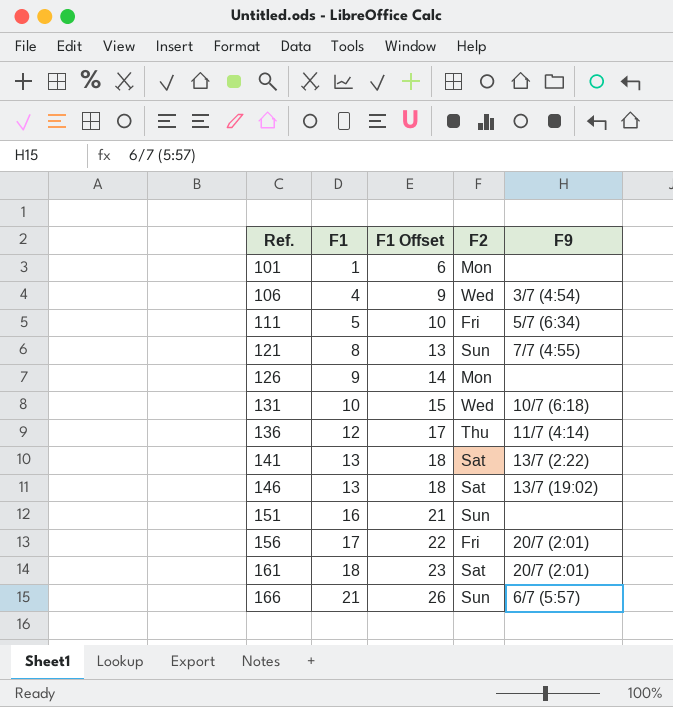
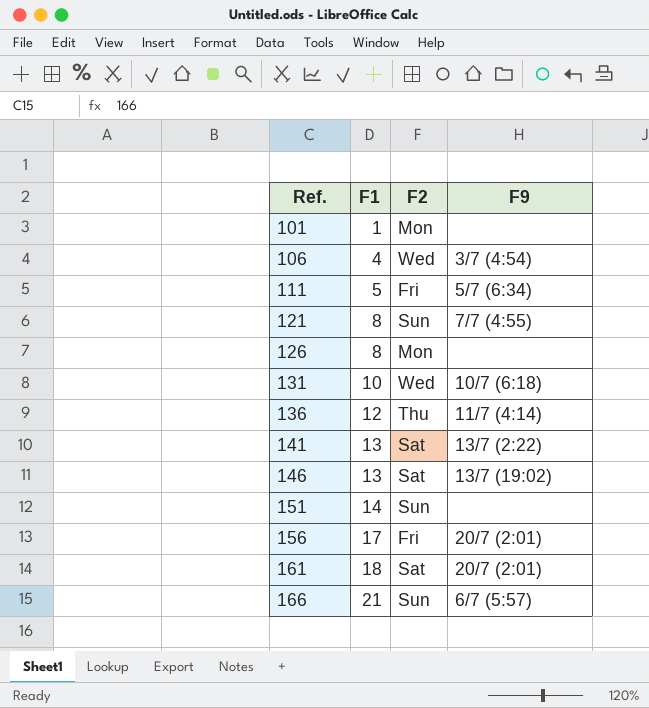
column F1 Offset | formula: [F1] + 5 -> none
126 | F1: 9 -> 8
151 | F1: 16 -> 14

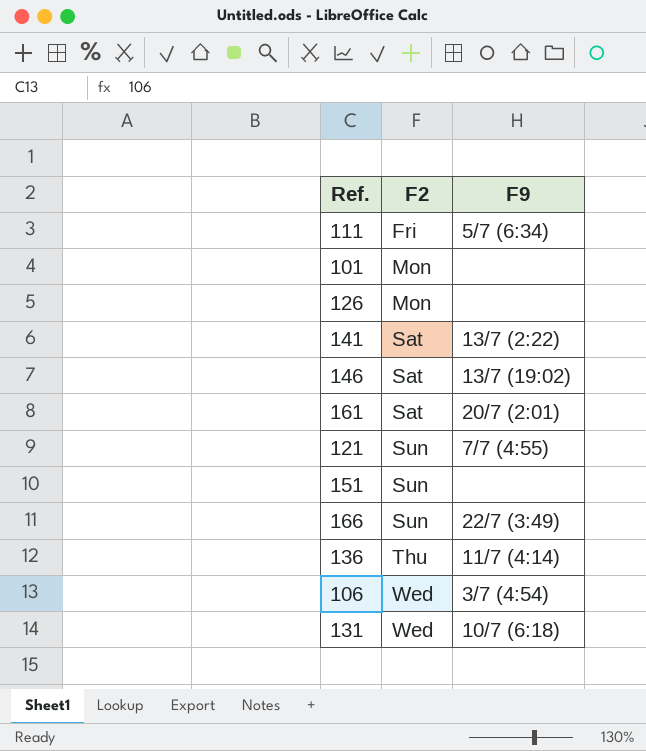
row order: Ref. ascending -> F2 ascending
column F1 | position: 2 -> none
row 156: 17 | Fri | 20/7 (2:01) -> none
166 | F9: 6/7 (5:57) -> 22/7 (3:49)

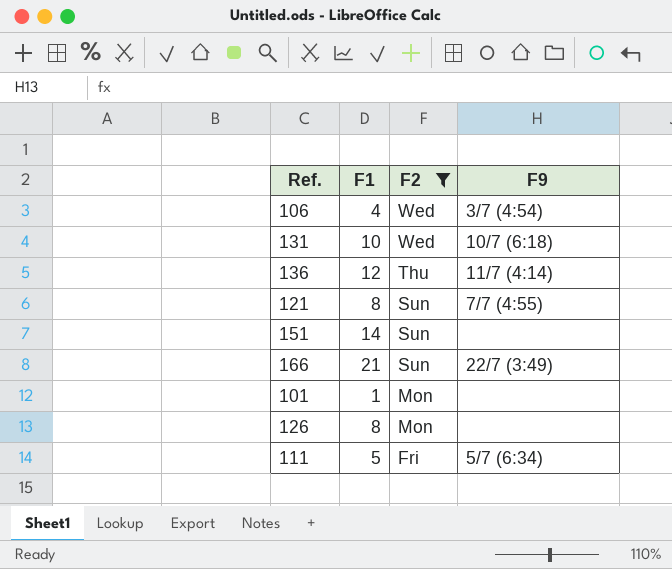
filter: none -> F2 != Sat
row order: F2 ascending -> F2 descending
column F1 | position: none -> 2

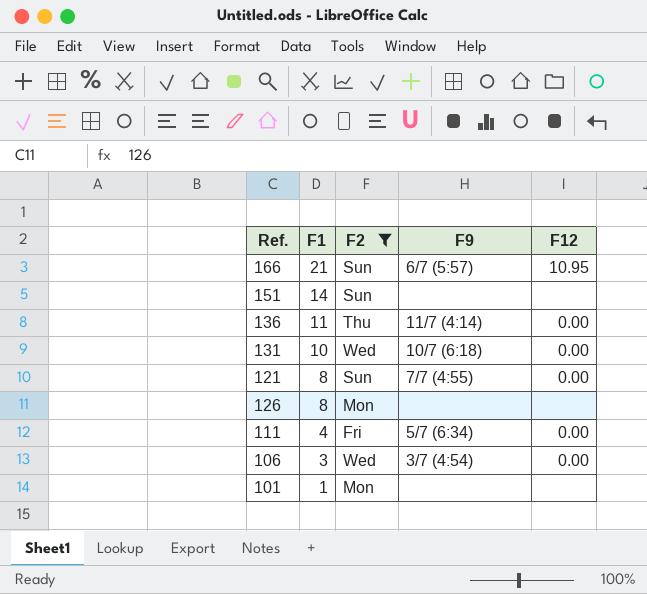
row order: F2 descending -> F1 descending
column F12 | position: none -> 5
166 | F9: 22/7 (3:49) -> 6/7 (5:57)
136 | F1: 12 -> 11
111 | F1: 5 -> 4
106 | F1: 4 -> 3

